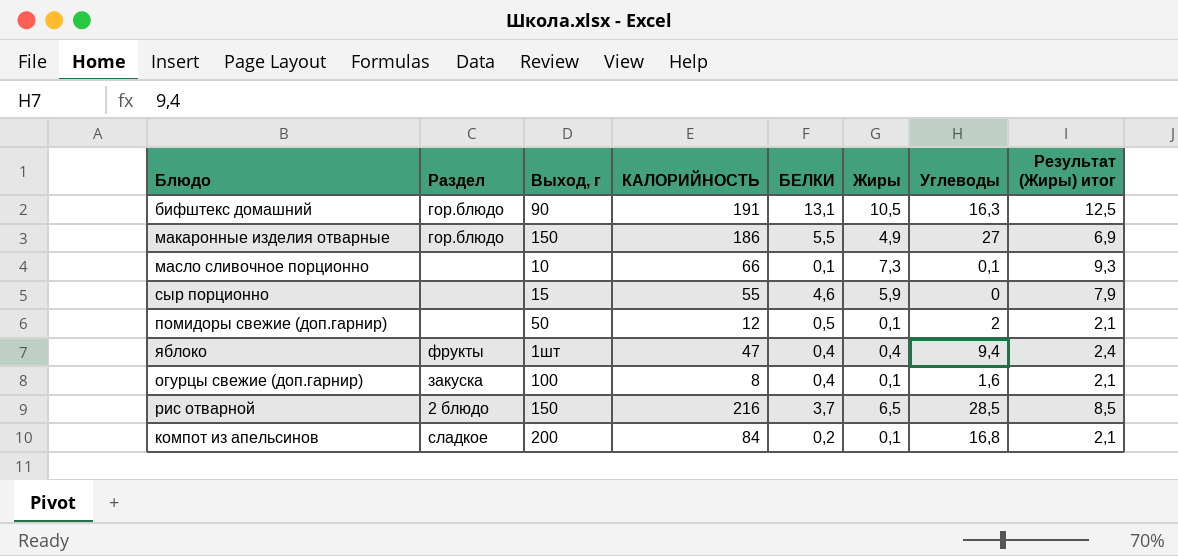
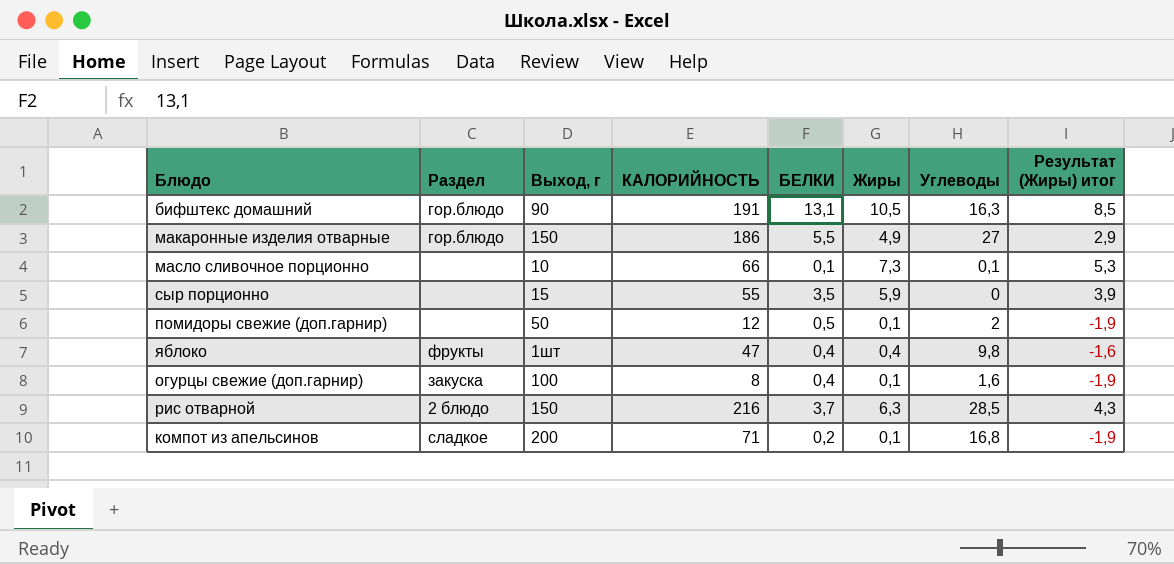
column Результат (Жиры) итог | formula: [Жиры] + 2 -> [Жиры] - 2
сыр порционно | БЕЛКИ: 4,6 -> 3,5
яблоко | Углеводы: 9,4 -> 9,8
рис отварной | Жиры: 6,5 -> 6,3
компот из апельсинов | КАЛОРИЙНОСТЬ: 84 -> 71

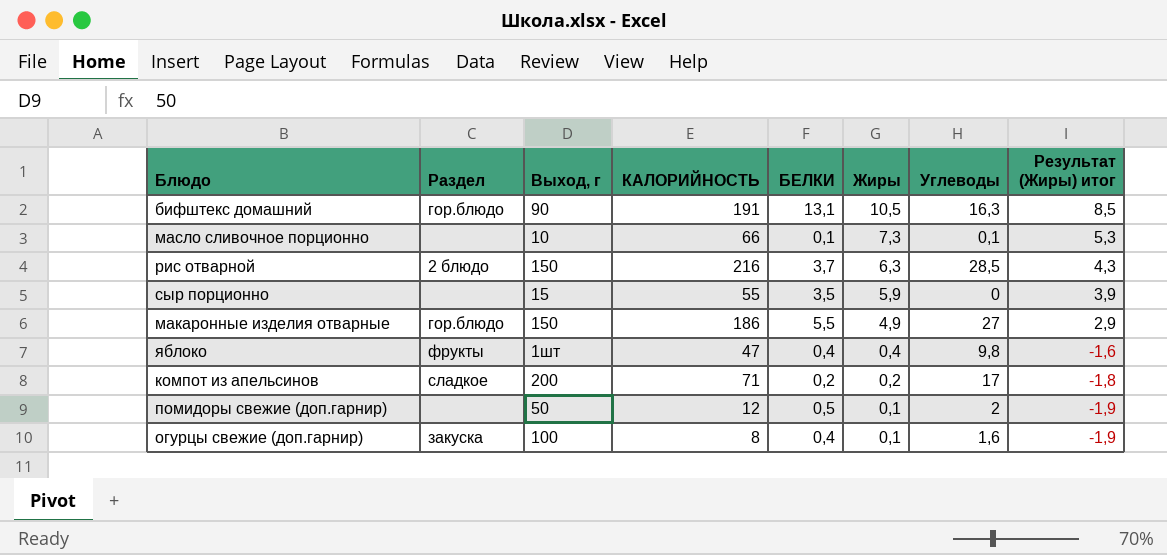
row order: none -> Жиры descending
компот из апельсинов | Жиры: 0,1 -> 0,2
компот из апельсинов | Углеводы: 16,8 -> 17
компот из апельсинов | Результат (Жиры) итог: -1,9 -> -1,8

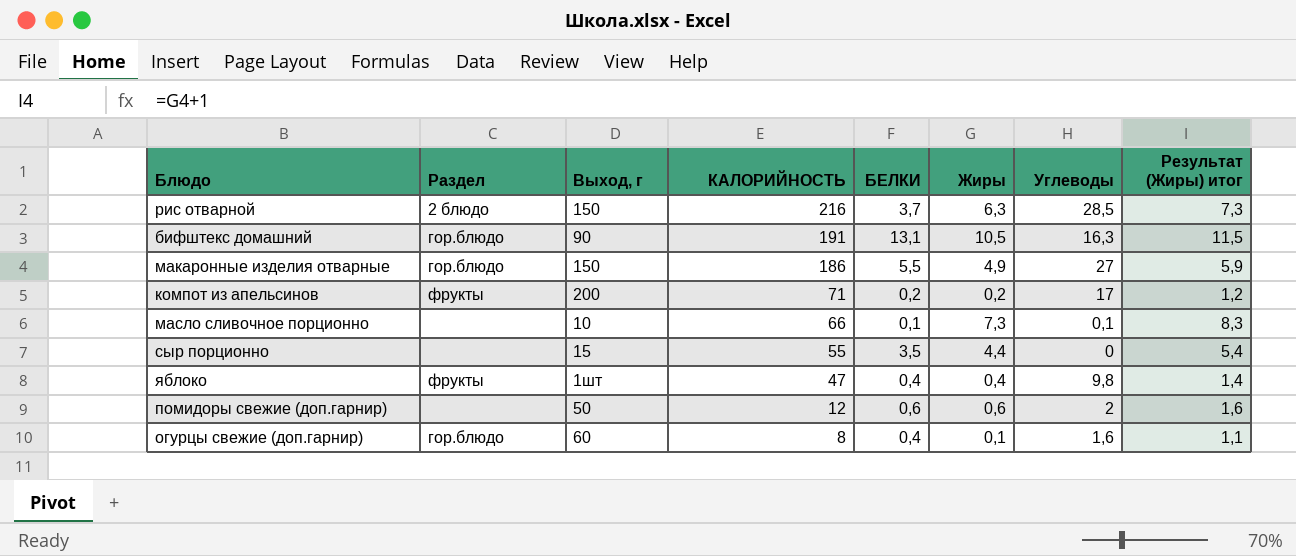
row order: Жиры descending -> КАЛОРИЙНОСТЬ descending
column Результат (Жиры) итог | formula: [Жиры] - 2 -> [Жиры] + 1
компот из апельсинов | Раздел: сладкое -> фрукты
сыр порционно | Жиры: 5,9 -> 4,4
помидоры свежие (доп.гарнир) | БЕЛКИ: 0,5 -> 0,6
помидоры свежие (доп.гарнир) | Жиры: 0,1 -> 0,6
огурцы свежие (доп.гарнир) | Раздел: закуска -> гор.блюдо
огурцы свежие (доп.гарнир) | Выход, г: 100 -> 60

